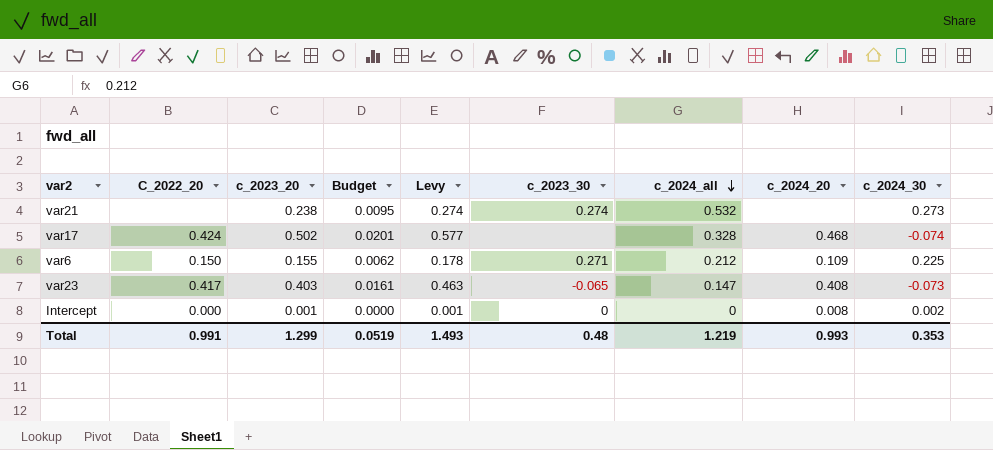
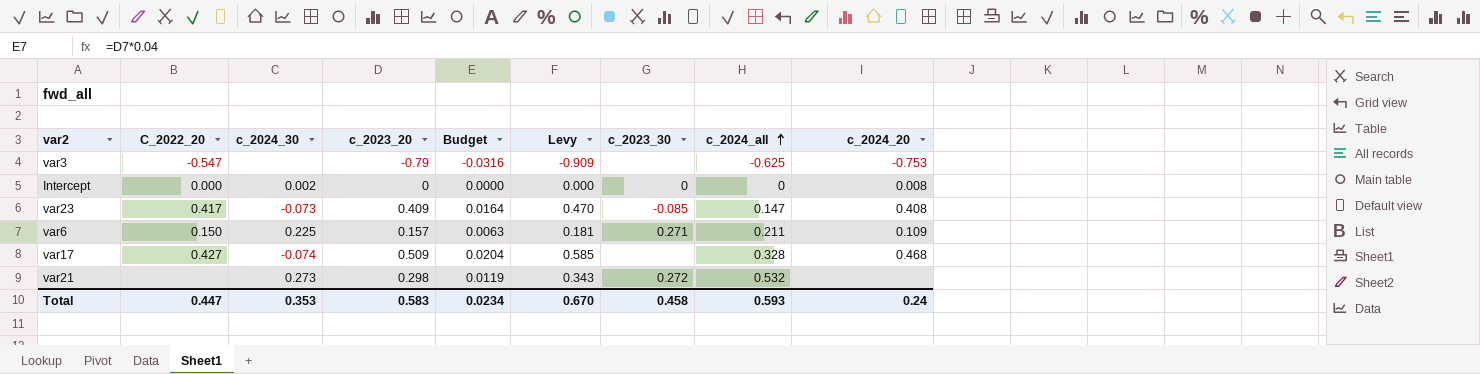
row order: c_2024_all descending -> c_2024_all ascending
column c_2024_30 | position: 9 -> 3
row var3: none -> -0.547 | none | -0.79 | -0.0316 | -0.909 | none | -0.625 | -0.753
Intercept | c_2023_20: 0.001 -> 0
Intercept | Levy: 0.001 -> 0.000
var23 | c_2023_20: 0.403 -> 0.409
var23 | Budget: 0.0161 -> 0.0164
var23 | Levy: 0.463 -> 0.470
var23 | c_2023_30: -0.065 -> -0.085
var6 | c_2023_20: 0.155 -> 0.157
var6 | Budget: 0.0062 -> 0.0063
var6 | Levy: 0.178 -> 0.181
var6 | c_2024_all: 0.212 -> 0.211
var17 | C_2022_20: 0.424 -> 0.427
var17 | c_2023_20: 0.502 -> 0.509
var17 | Budget: 0.0201 -> 0.0204
var17 | Levy: 0.577 -> 0.585
var21 | c_2023_20: 0.238 -> 0.298
var21 | Budget: 0.0095 -> 0.0119
var21 | Levy: 0.274 -> 0.343
var21 | c_2023_30: 0.274 -> 0.272
Total | C_2022_20: 0.991 -> 0.447
Total | c_2023_20: 1.299 -> 0.583
Total | Budget: 0.0519 -> 0.0234
Total | Levy: 1.493 -> 0.670
Total | c_2023_30: 0.48 -> 0.458
Total | c_2024_all: 1.219 -> 0.593
Total | c_2024_20: 0.993 -> 0.24

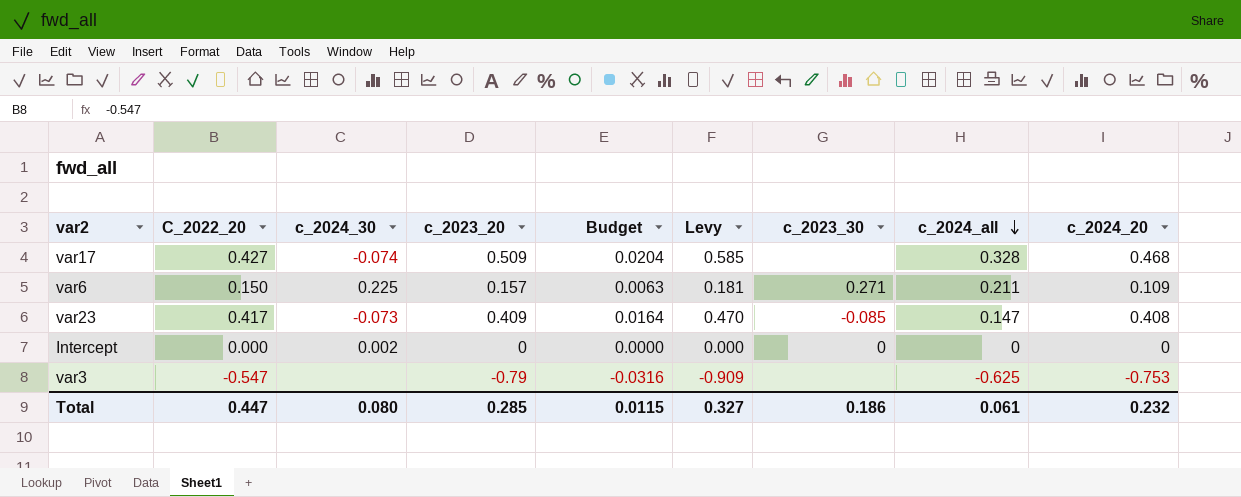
row order: c_2024_all ascending -> c_2024_all descending
row var21: none | 0.273 | 0.298 | 0.0119 | 0.343 | 0.272 | 0.532 | none -> none
Intercept | c_2024_20: 0.008 -> 0
Total | c_2024_30: 0.353 -> 0.080
Total | c_2023_20: 0.583 -> 0.285
Total | Budget: 0.0234 -> 0.0115
Total | Levy: 0.670 -> 0.327
Total | c_2023_30: 0.458 -> 0.186
Total | c_2024_all: 0.593 -> 0.061
Total | c_2024_20: 0.24 -> 0.232

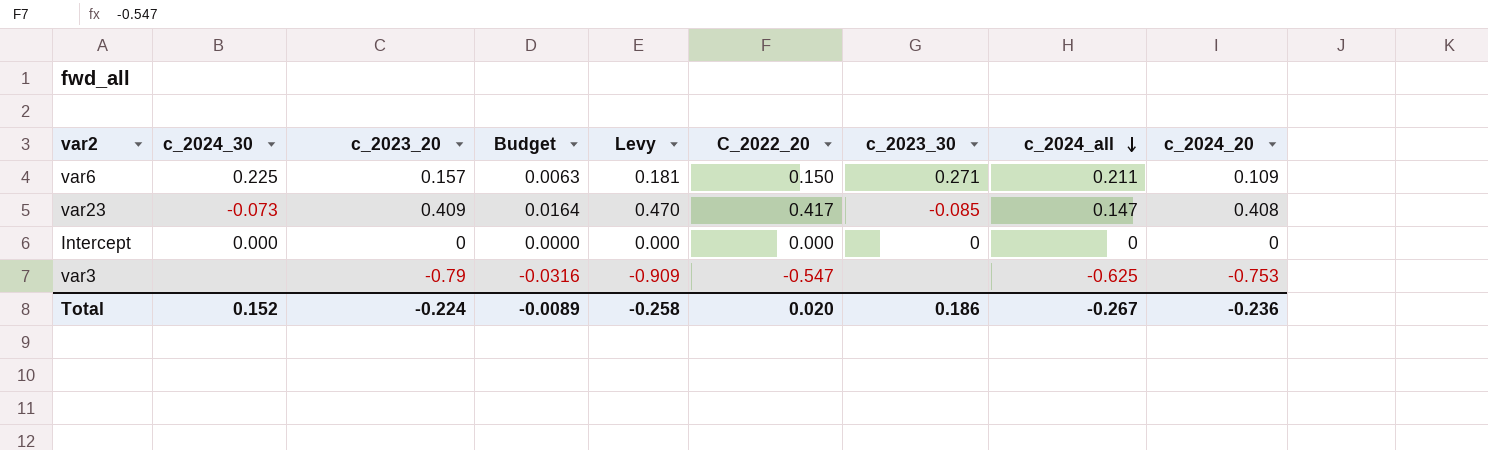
column C_2022_20 | position: 2 -> 6
row var17: 0.427 | -0.074 | 0.509 | 0.0204 | 0.585 | none | 0.328 | 0.468 -> none
Intercept | c_2024_30: 0.002 -> 0.000
Total | c_2024_30: 0.080 -> 0.152
Total | c_2023_20: 0.285 -> -0.224
Total | Budget: 0.0115 -> -0.0089
Total | Levy: 0.327 -> -0.258
Total | C_2022_20: 0.447 -> 0.020
Total | c_2024_all: 0.061 -> -0.267
Total | c_2024_20: 0.232 -> -0.236

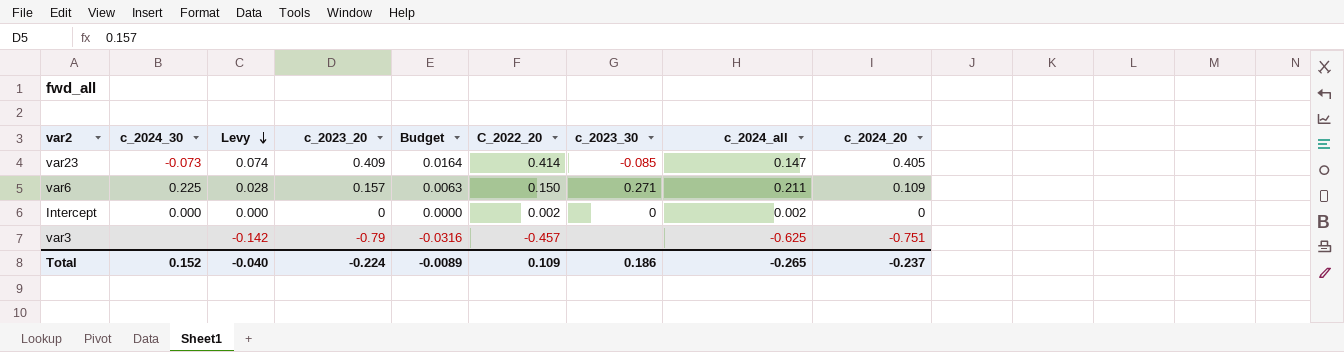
row order: c_2024_all descending -> Levy descending
column Levy | formula: [c_2023_20] * 1.15 -> [c_2023_20] * 0.18
column Levy | position: 5 -> 3
var23 | C_2022_20: 0.417 -> 0.414
var23 | c_2024_20: 0.408 -> 0.405
Intercept | C_2022_20: 0.000 -> 0.002
Intercept | c_2024_all: 0 -> 0.002
var3 | C_2022_20: -0.547 -> -0.457
var3 | c_2024_20: -0.753 -> -0.751
Total | Levy: -0.258 -> -0.040
Total | C_2022_20: 0.020 -> 0.109
Total | c_2024_all: -0.267 -> -0.265
Total | c_2024_20: -0.236 -> -0.237

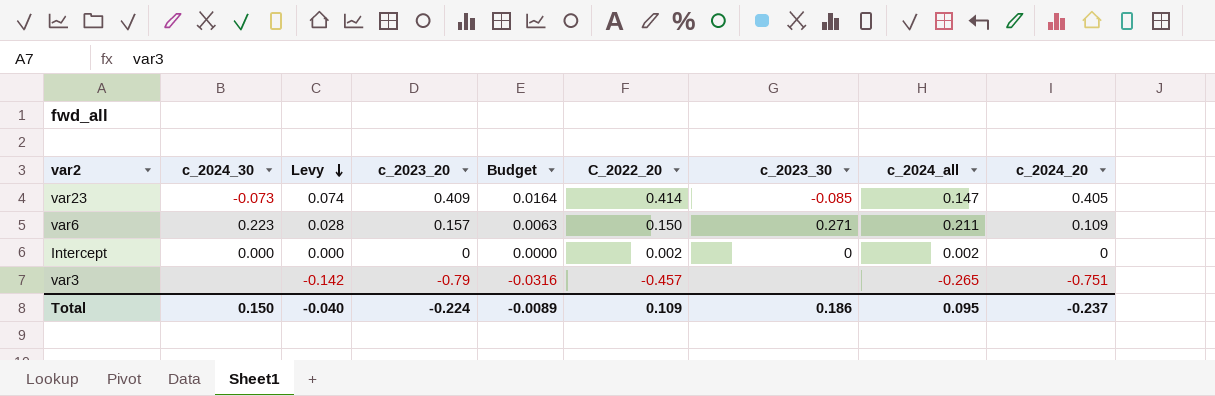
var6 | c_2024_30: 0.225 -> 0.223
var3 | c_2024_all: -0.625 -> -0.265
Total | c_2024_30: 0.152 -> 0.150
Total | c_2024_all: -0.265 -> 0.095

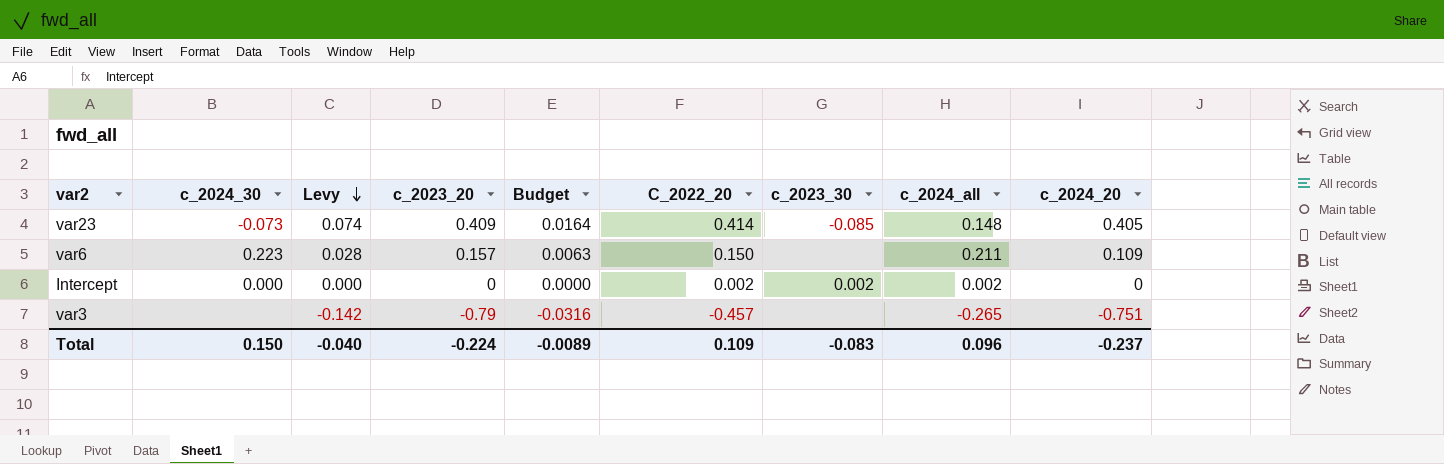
var23 | c_2024_all: 0.147 -> 0.148
var6 | c_2023_30: 0.271 -> none
Intercept | c_2023_30: 0 -> 0.002
Total | c_2023_30: 0.186 -> -0.083
Total | c_2024_all: 0.095 -> 0.096

